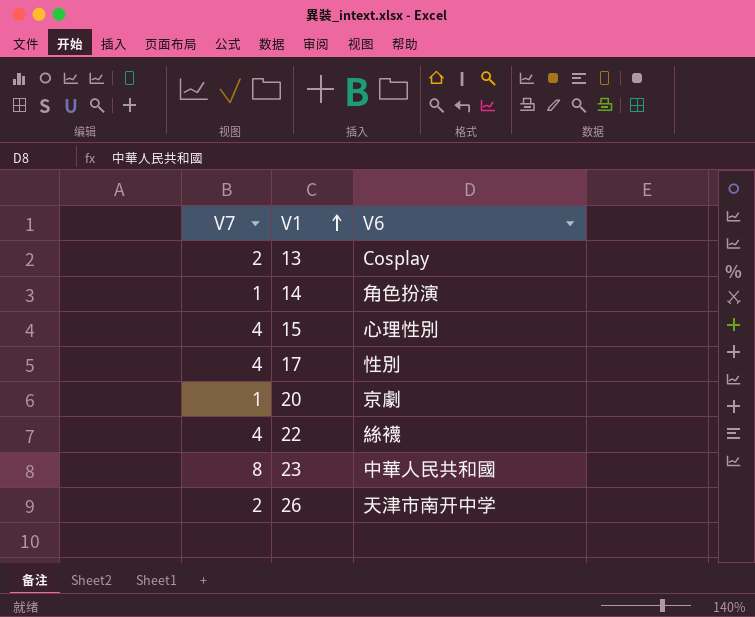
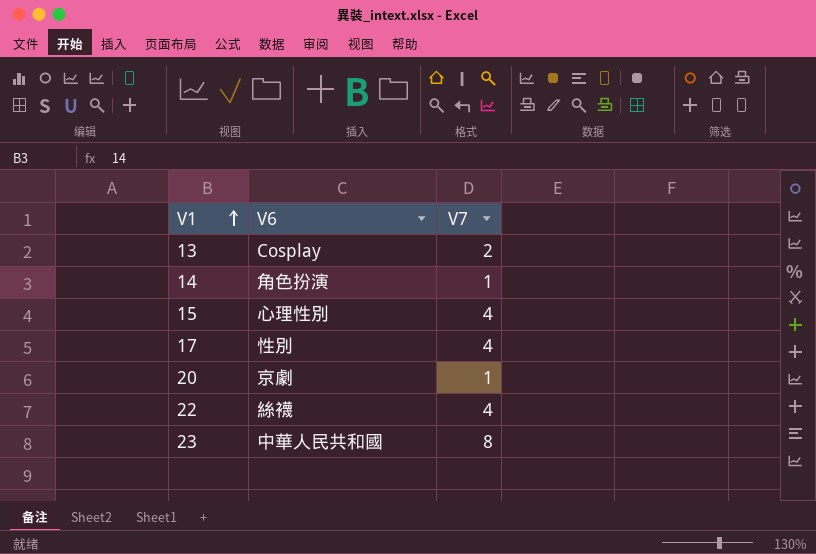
column V7 | position: 1 -> 3
row 26: 2 | 天津市南开中学 -> none

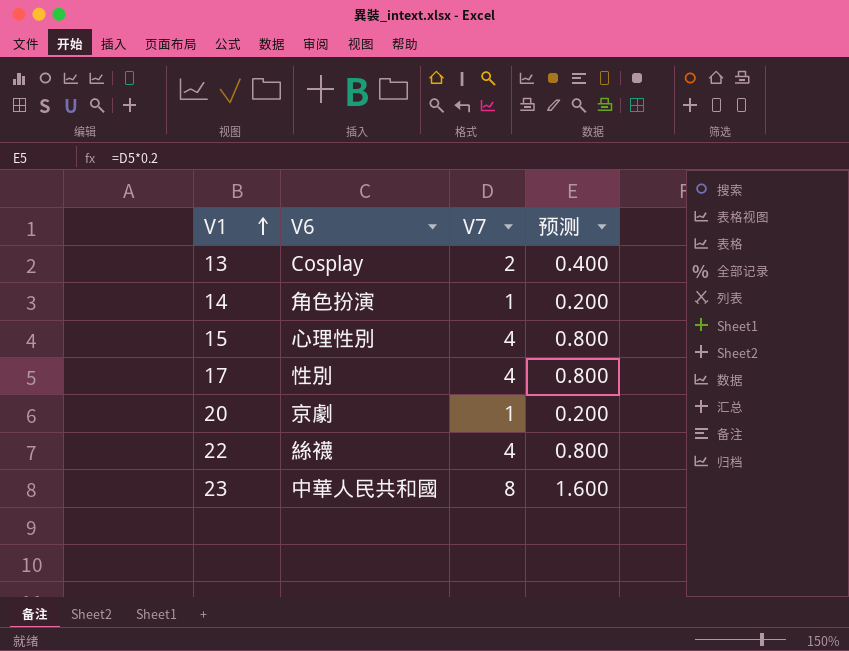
column 预测 | formula: none -> [V7] * 0.2

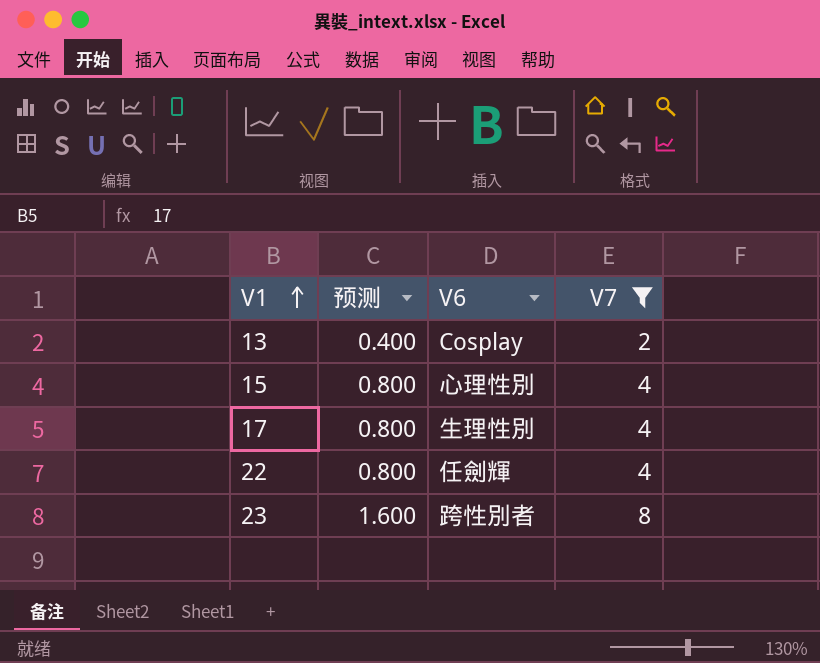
filter: none -> V7 != 1
column 预测 | position: 4 -> 2
17 | V6: 性別 -> 生理性別
22 | V6: 絲襪 -> 任劍輝
23 | V6: 中華人民共和國 -> 跨性別者

